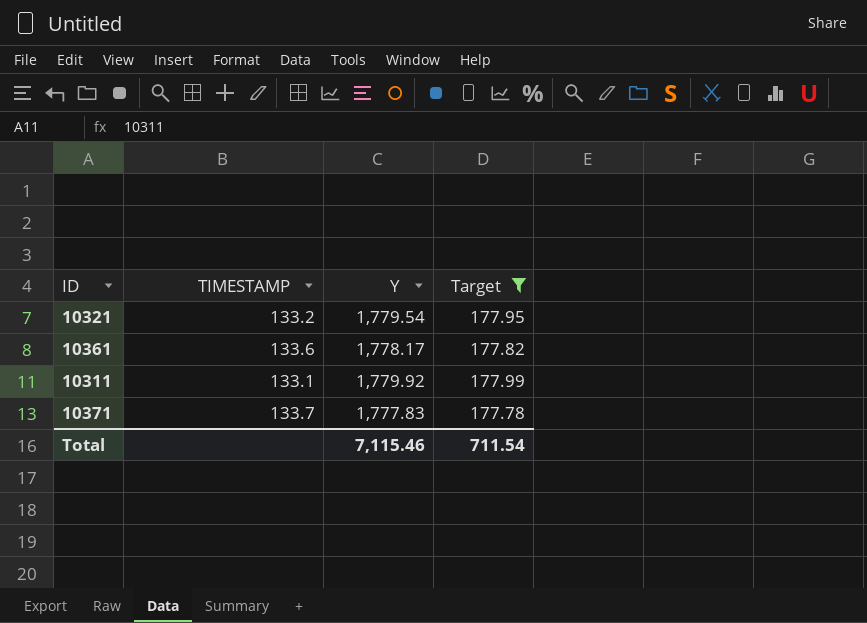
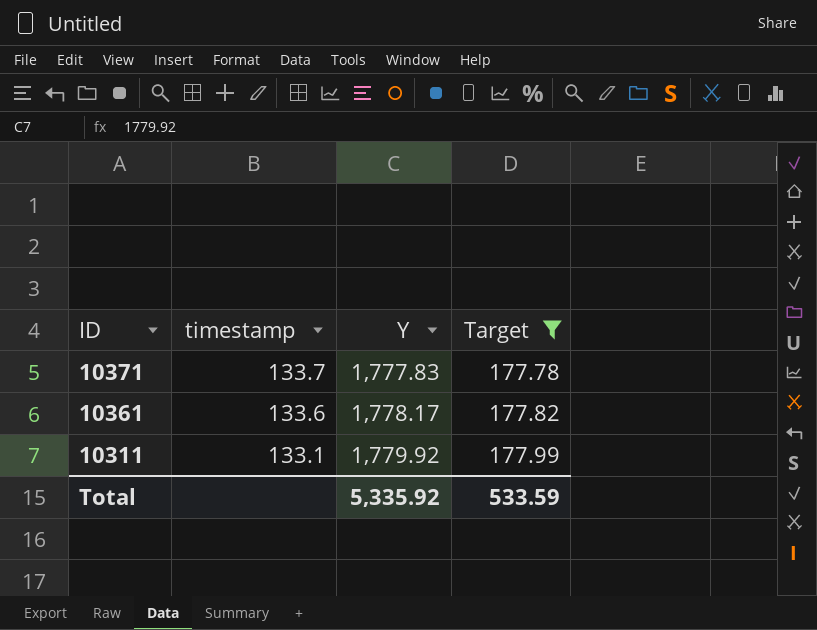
row order: none -> ID descending
column name: TIMESTAMP -> timestamp
row 10321: 133.2 | 1,779.54 | 177.95 -> none
Total | Y: 7,115.46 -> 5,335.92
Total | Target: 711.54 -> 533.59

